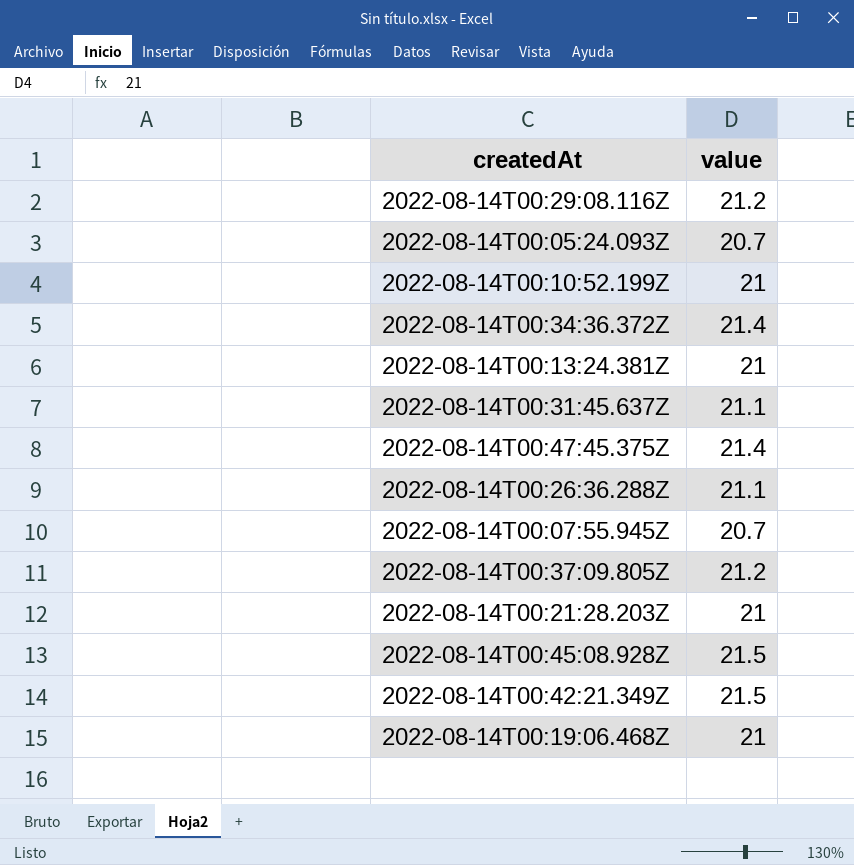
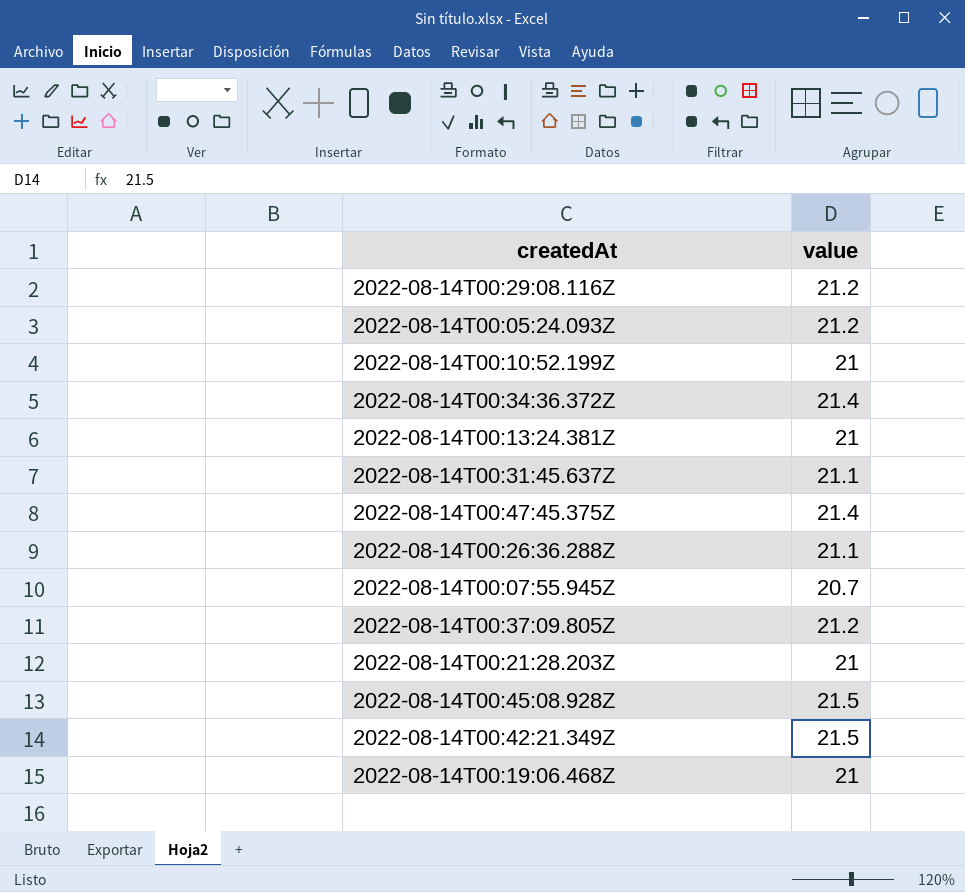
2022-08-14T00:05:24.093Z | value: 20.7 -> 21.2

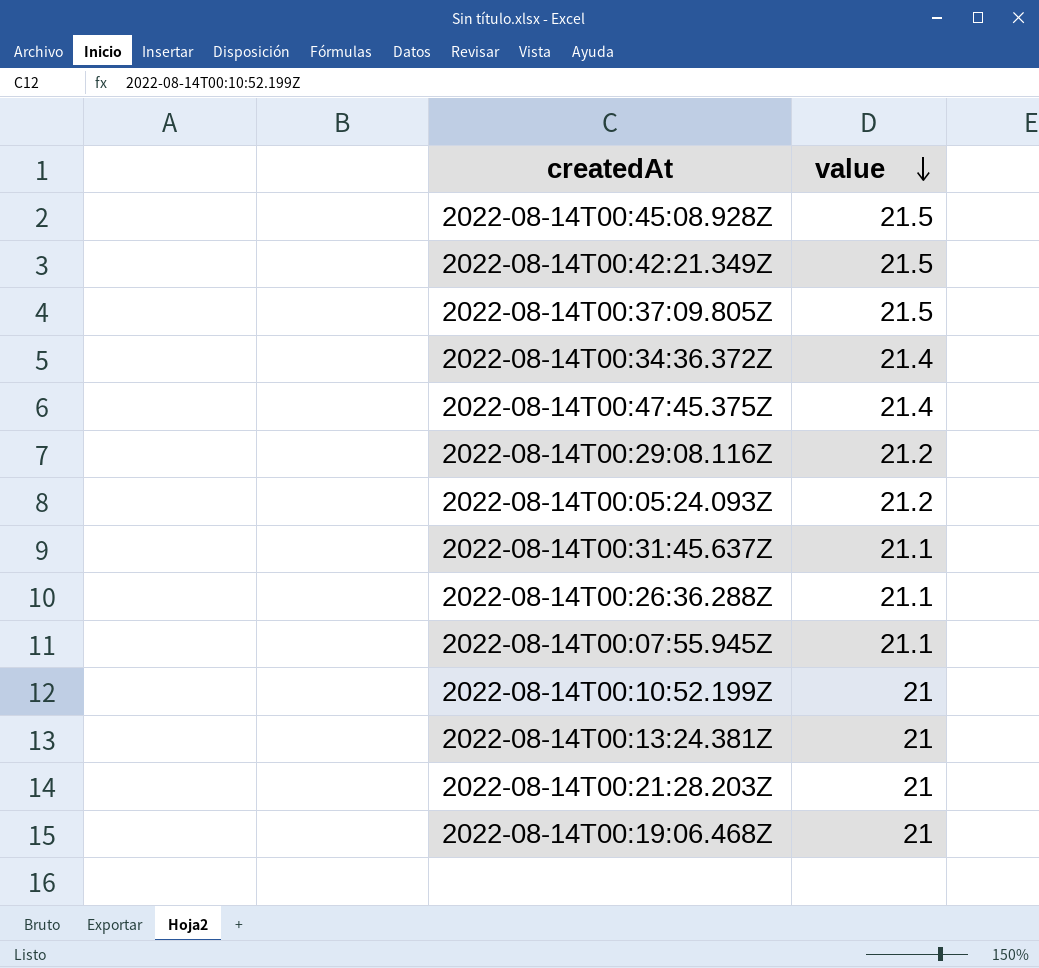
row order: none -> value descending
2022-08-14T00:37:09.805Z | value: 21.2 -> 21.5
2022-08-14T00:07:55.945Z | value: 20.7 -> 21.1

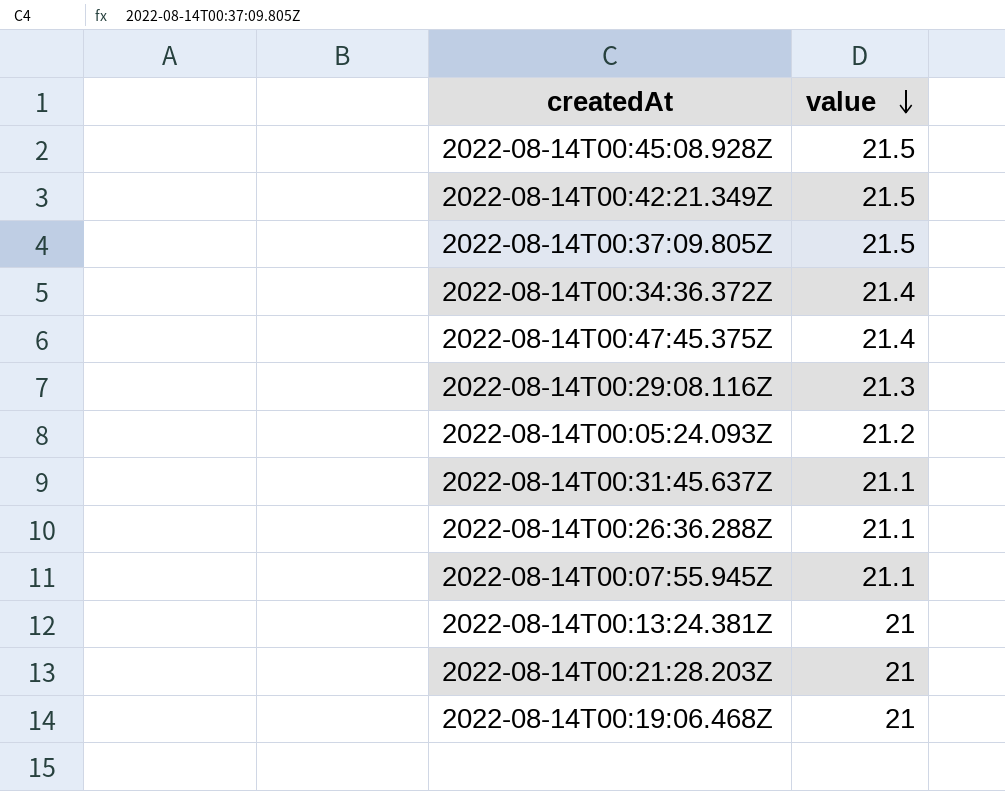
row 2022-08-14T00:10:52.199Z: 21 -> none
2022-08-14T00:29:08.116Z | value: 21.2 -> 21.3

